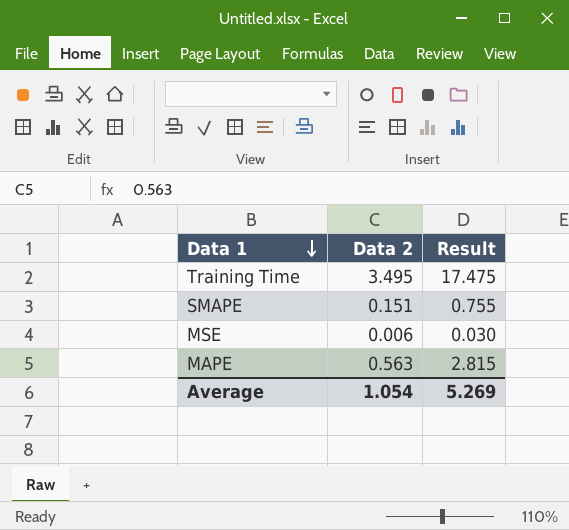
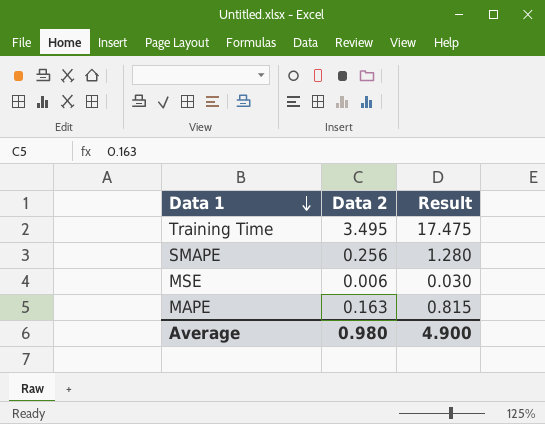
SMAPE | Data 2: 0.151 -> 0.256
SMAPE | Result: 0.755 -> 1.280
MAPE | Data 2: 0.563 -> 0.163
MAPE | Result: 2.815 -> 0.815
Average | Data 2: 1.054 -> 0.980
Average | Result: 5.269 -> 4.900

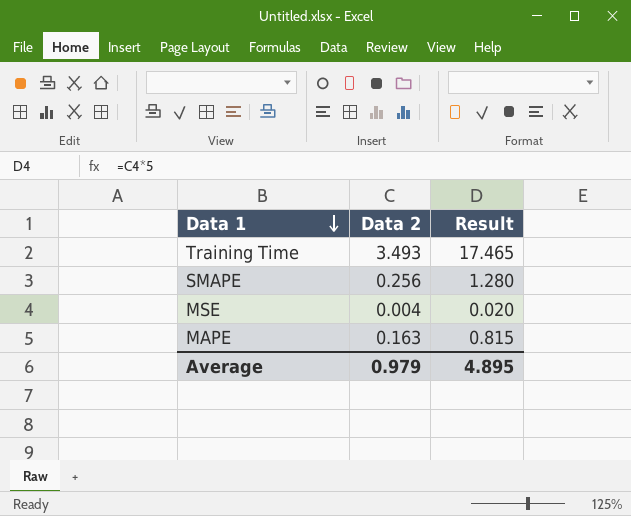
Training Time | Data 2: 3.495 -> 3.493
Training Time | Result: 17.475 -> 17.465
MSE | Data 2: 0.006 -> 0.004
MSE | Result: 0.030 -> 0.020
Average | Data 2: 0.980 -> 0.979
Average | Result: 4.900 -> 4.895

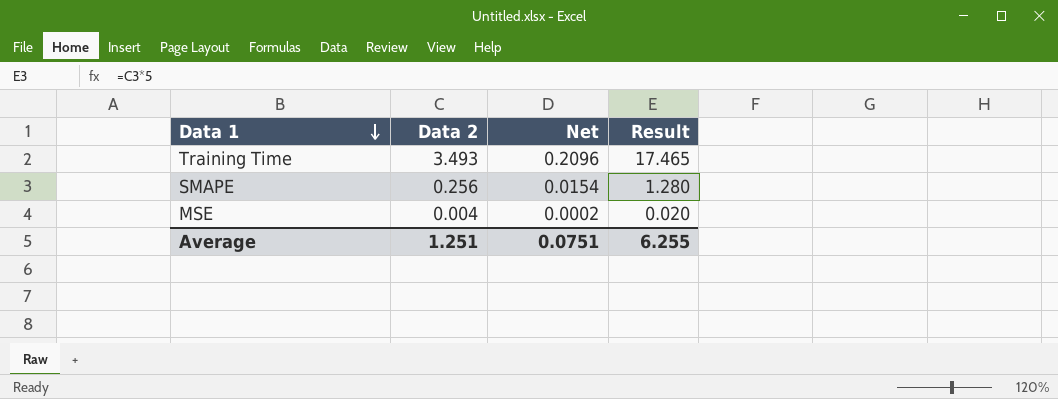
column Net | formula: none -> [Data 2] * 0.06
row MAPE: 0.163 | 0.815 -> none
Average | Data 2: 0.979 -> 1.251
Average | Result: 4.895 -> 6.255

